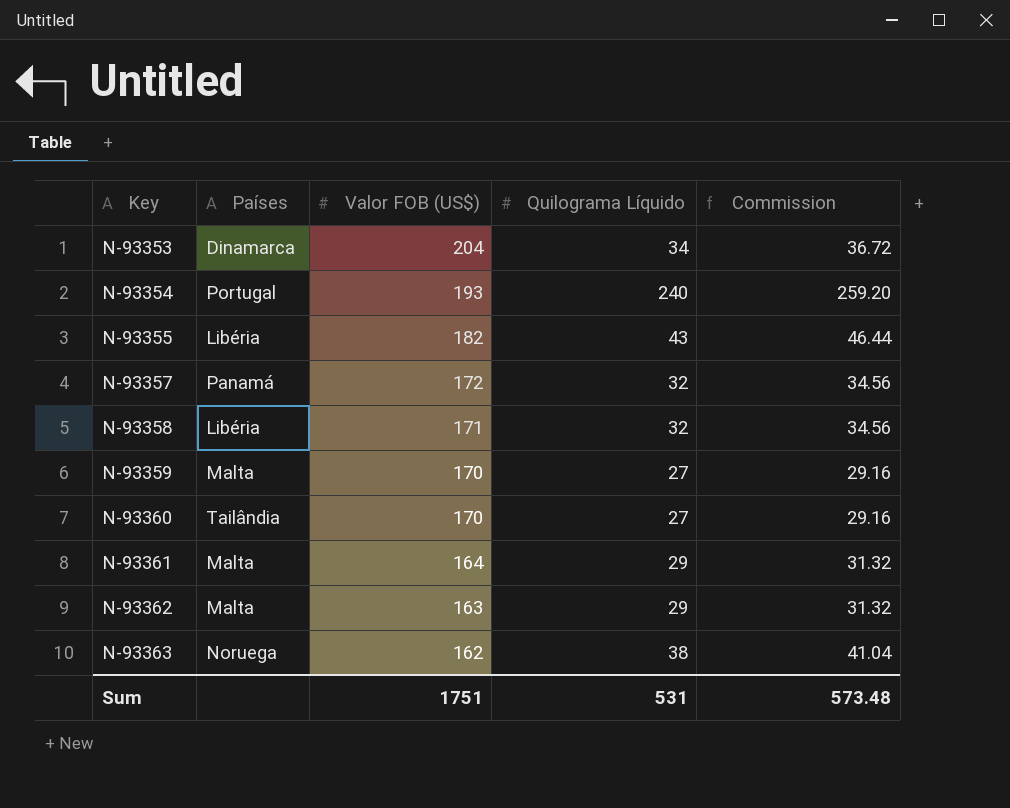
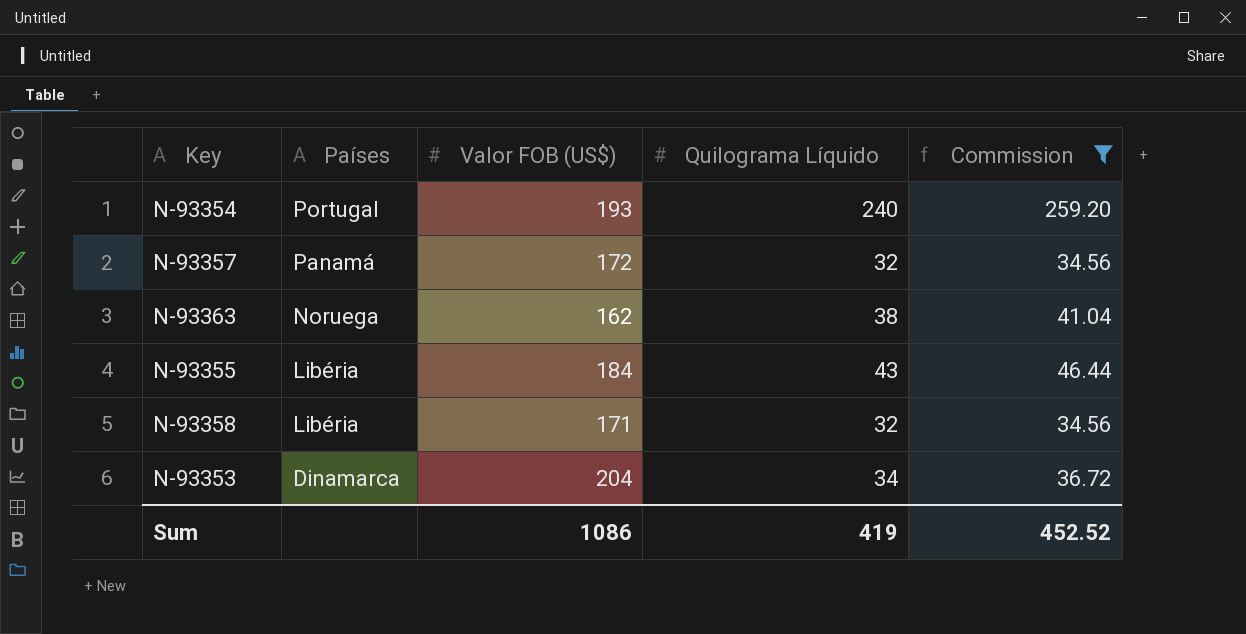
filter: none -> Commission >= 34.56
row order: Key ascending -> Países descending
N-93355 | Valor FOB (US$): 182 -> 184
Sum | Valor FOB (US$): 1751 -> 1086
Sum | Quilograma Líquido: 531 -> 419
Sum | Commission: 573.48 -> 452.52

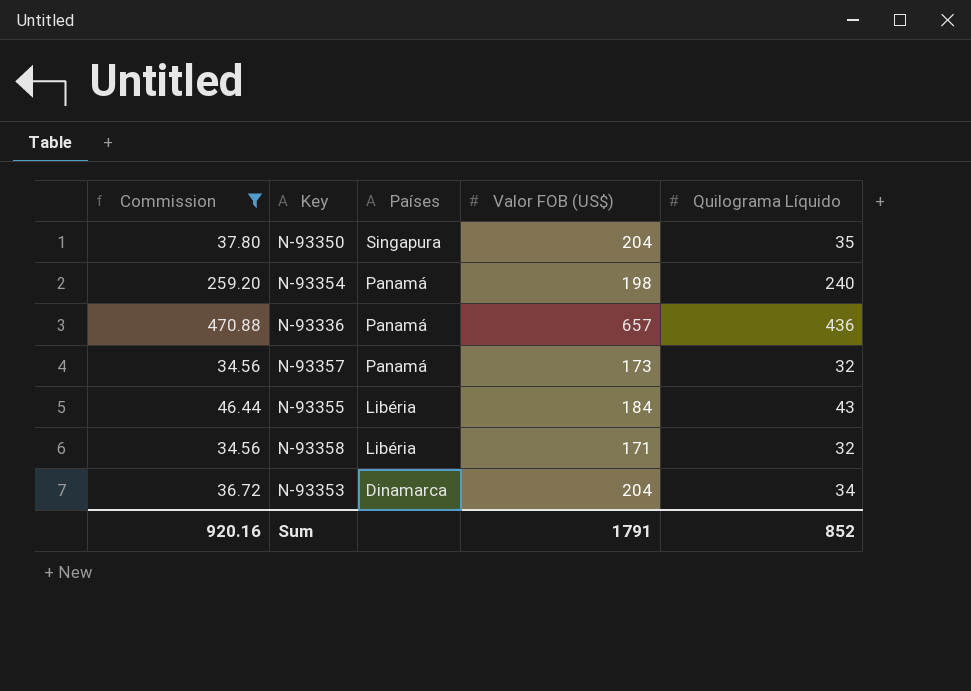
column Commission | position: 5 -> 1
row N-93363: Noruega | 162 | 38 | 41.04 -> none
row N-93350: none -> 37.80 | Singapura | 204 | 35
N-93354 | Países: Portugal -> Panamá
N-93354 | Valor FOB (US$): 193 -> 198
row N-93336: none -> 470.88 | Panamá | 657 | 436
N-93357 | Valor FOB (US$): 172 -> 173
Sum | Commission: 452.52 -> 920.16
Sum | Valor FOB (US$): 1086 -> 1791
Sum | Quilograma Líquido: 419 -> 852

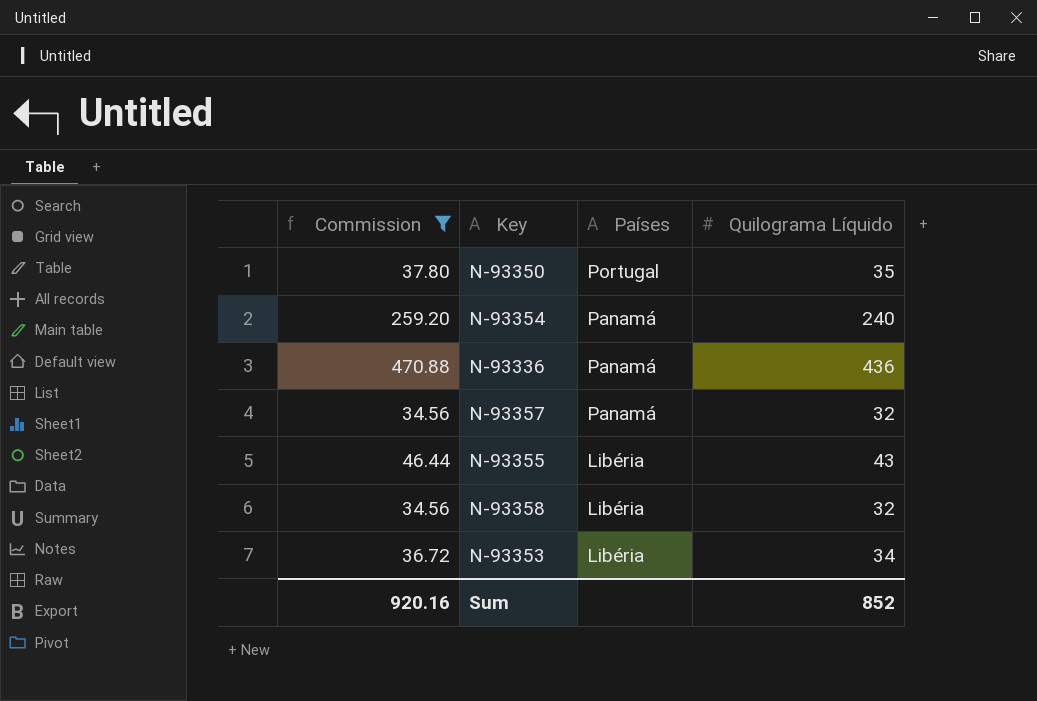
column Valor FOB (US$) | position: 4 -> none
N-93350 | Países: Singapura -> Portugal
N-93353 | Países: Dinamarca -> Libéria

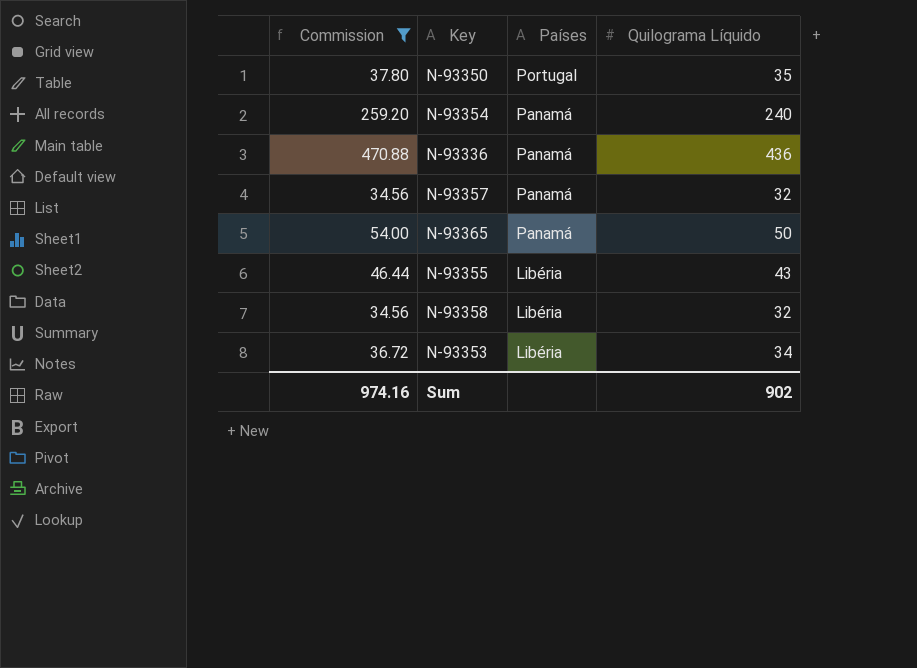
row N-93365: none -> 54.00 | Panamá | 50
Sum | Commission: 920.16 -> 974.16
Sum | Quilograma Líquido: 852 -> 902

